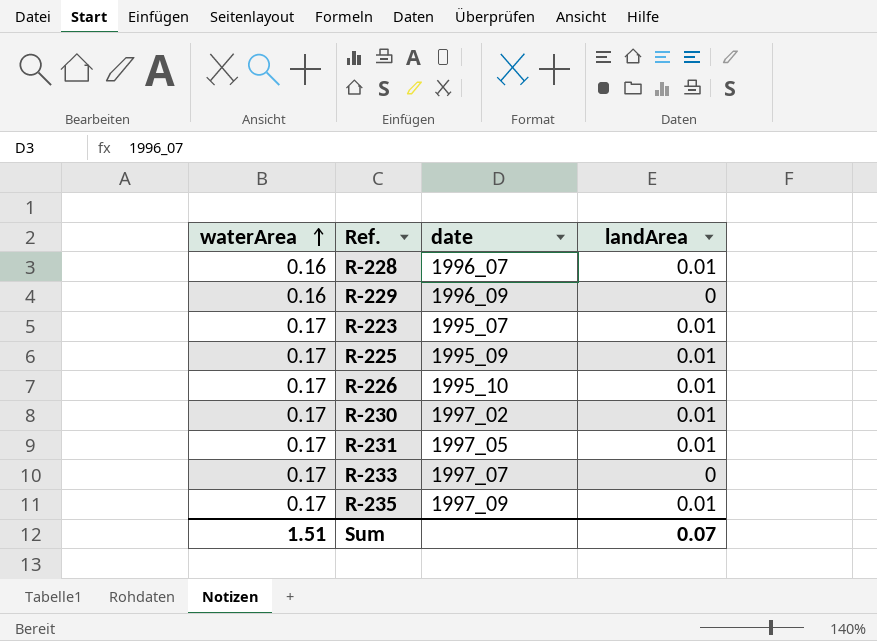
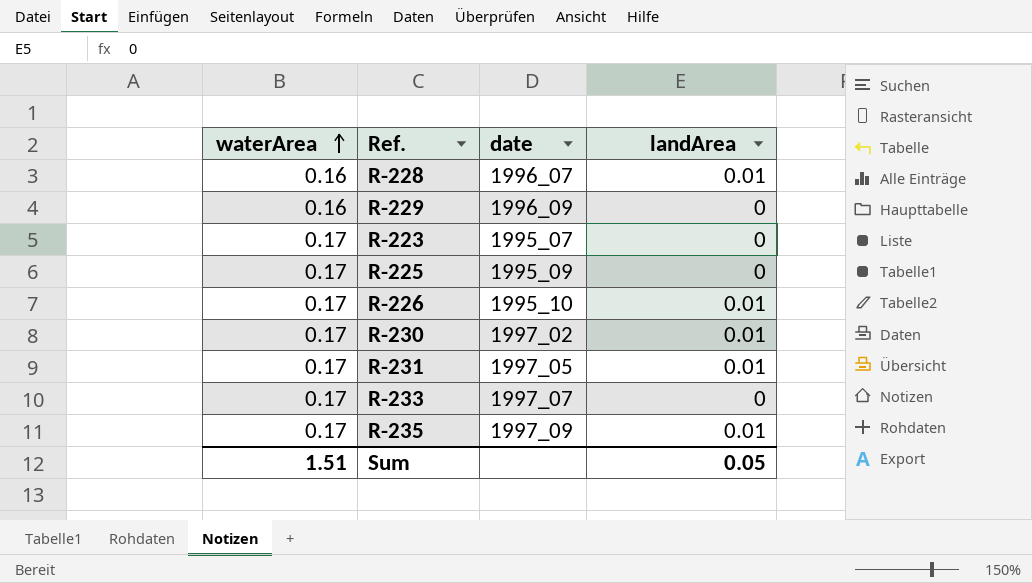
R-223 | landArea: 0.01 -> 0
R-225 | landArea: 0.01 -> 0
Sum | landArea: 0.07 -> 0.05

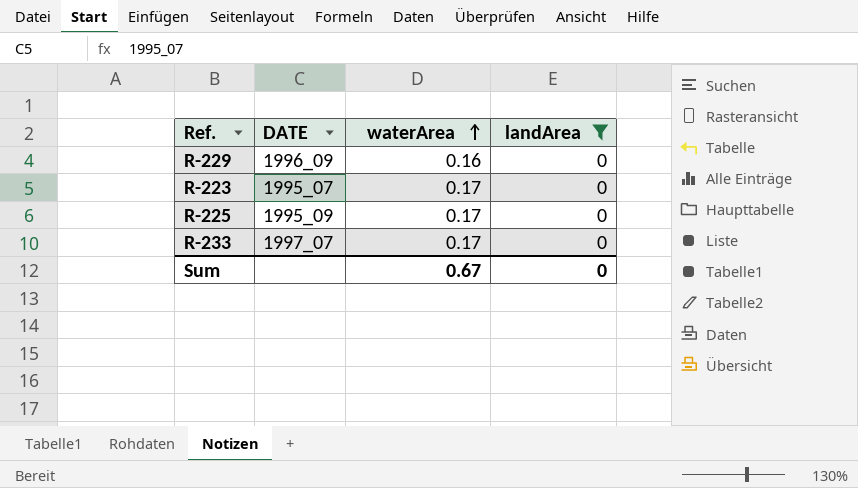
filter: none -> landArea = 0
column name: date -> DATE
column waterArea | position: 1 -> 3
Sum | waterArea: 1.51 -> 0.67
Sum | landArea: 0.05 -> 0

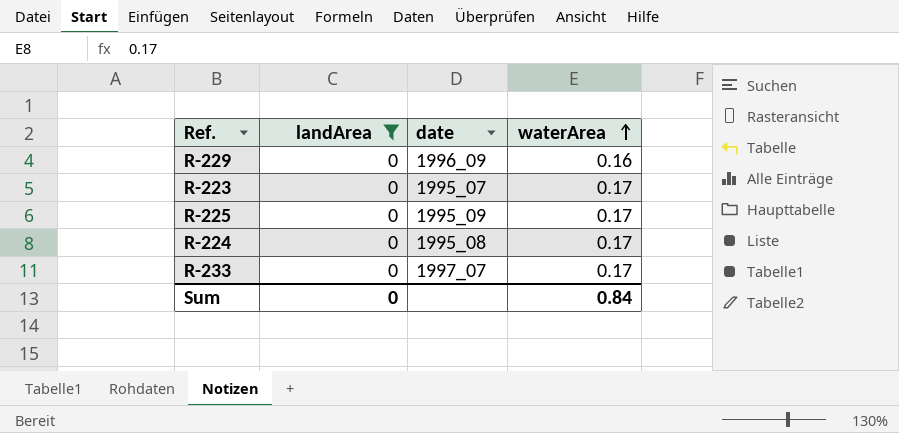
column landArea | position: 4 -> 2
column name: DATE -> date
row R-224: none -> 0 | 1995_08 | 0.17
Sum | waterArea: 0.67 -> 0.84

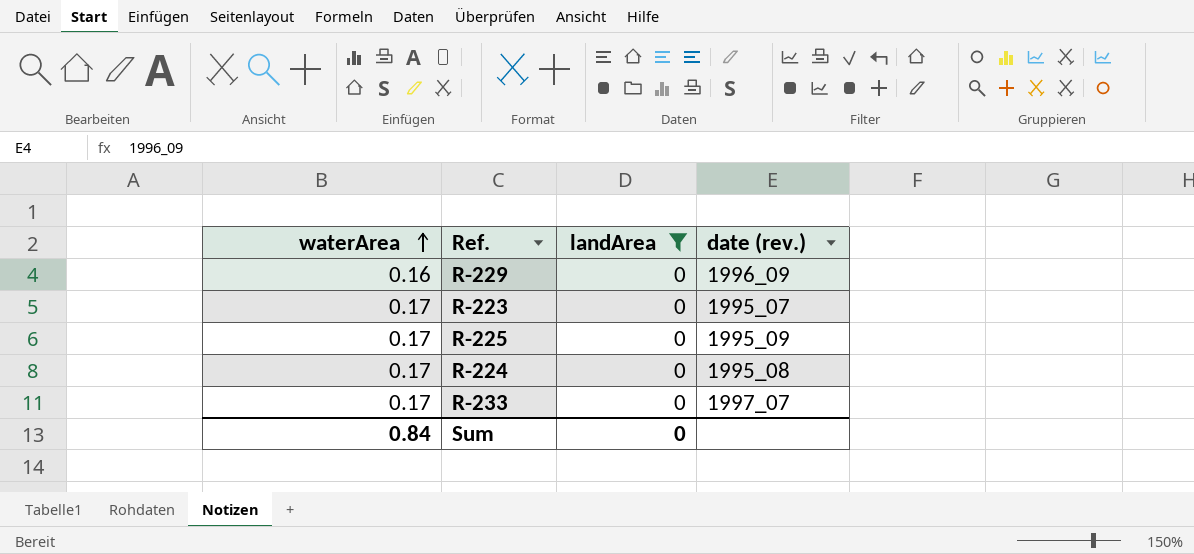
column waterArea | position: 4 -> 1
column name: date -> date (rev.)

